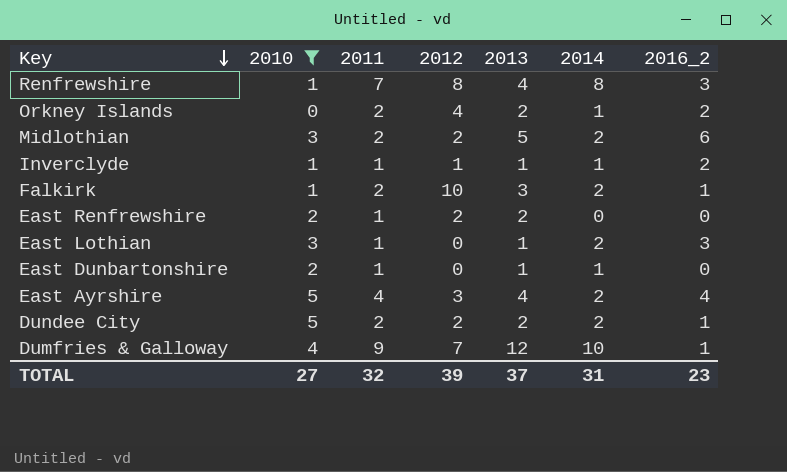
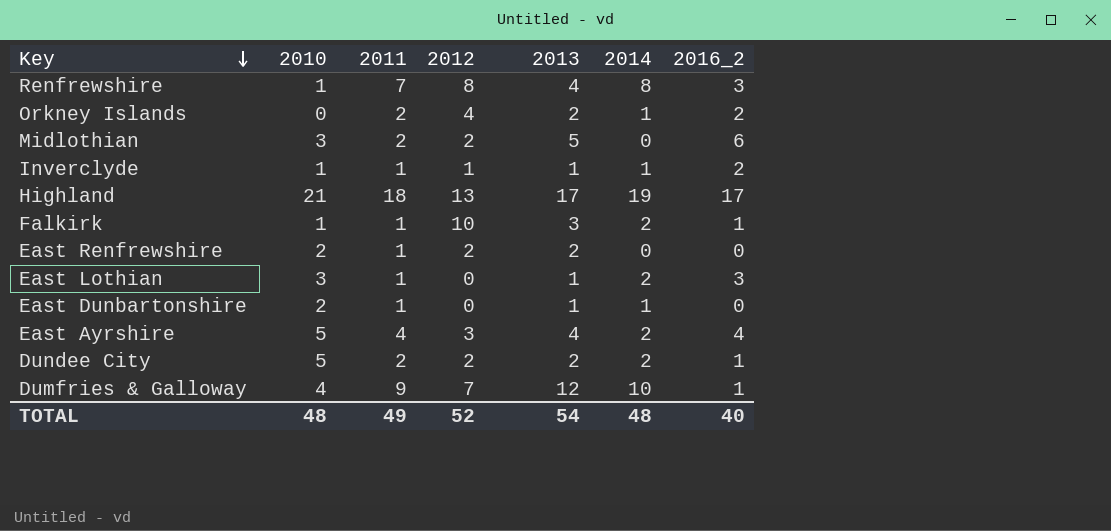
filter: 2010 != 21 -> none
Midlothian | 2014: 2 -> 0
Falkirk | 2011: 2 -> 1
TOTAL | 2010: 27 -> 48
TOTAL | 2011: 32 -> 49
TOTAL | 2012: 39 -> 52
TOTAL | 2013: 37 -> 54
TOTAL | 2014: 31 -> 48
TOTAL | 2016_2: 23 -> 40

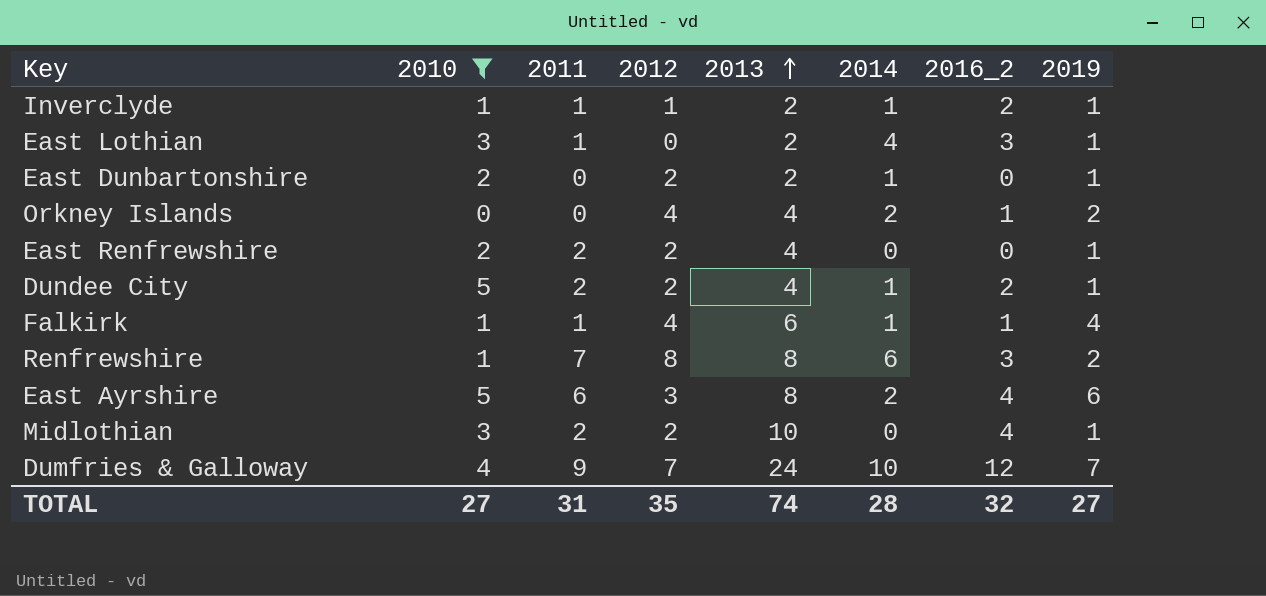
filter: none -> 2010 != 21
row order: Key descending -> 2013 ascending
column 2019 | position: none -> 8
Inverclyde | 2013: 1 -> 2
East Lothian | 2013: 1 -> 2
East Lothian | 2014: 2 -> 4
East Dunbartonshire | 2011: 1 -> 0
East Dunbartonshire | 2012: 0 -> 2
East Dunbartonshire | 2013: 1 -> 2
Orkney Islands | 2011: 2 -> 0
Orkney Islands | 2013: 2 -> 4
Orkney Islands | 2014: 1 -> 2
Orkney Islands | 2016_2: 2 -> 1
East Renfrewshire | 2011: 1 -> 2
East Renfrewshire | 2013: 2 -> 4
Dundee City | 2013: 2 -> 4
Dundee City | 2014: 2 -> 1
Dundee City | 2016_2: 1 -> 2
Falkirk | 2012: 10 -> 4
Falkirk | 2013: 3 -> 6
Falkirk | 2014: 2 -> 1
Renfrewshire | 2013: 4 -> 8
Renfrewshire | 2014: 8 -> 6
East Ayrshire | 2011: 4 -> 6
East Ayrshire | 2013: 4 -> 8
Midlothian | 2013: 5 -> 10
Midlothian | 2016_2: 6 -> 4
Dumfries & Galloway | 2013: 12 -> 24
Dumfries & Galloway | 2016_2: 1 -> 12
TOTAL | 2010: 48 -> 27
TOTAL | 2011: 49 -> 31
TOTAL | 2012: 52 -> 35
TOTAL | 2013: 54 -> 74
TOTAL | 2014: 48 -> 28
TOTAL | 2016_2: 40 -> 32

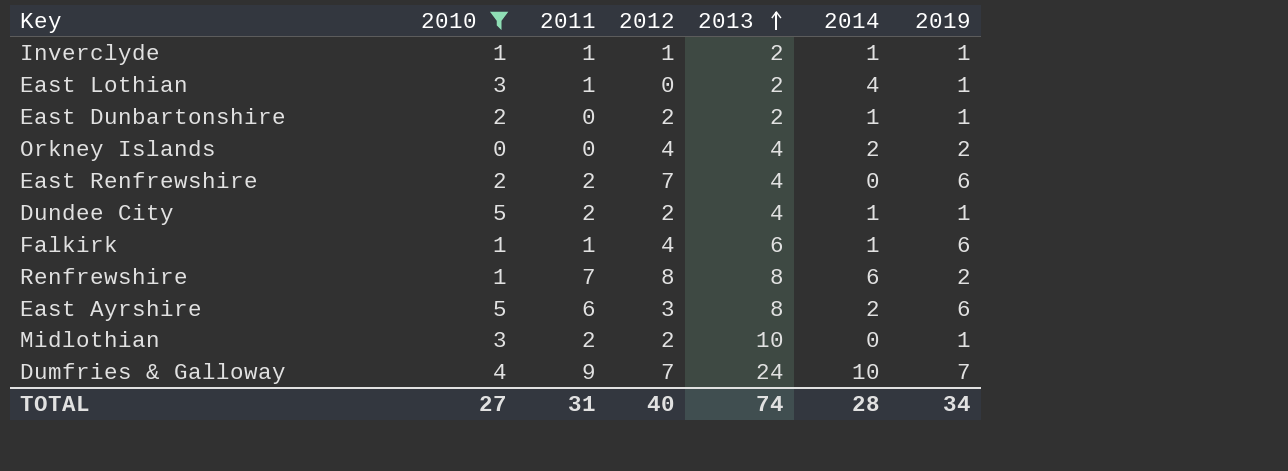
column 2016_2 | position: 7 -> none
East Renfrewshire | 2012: 2 -> 7
East Renfrewshire | 2019: 1 -> 6
Falkirk | 2019: 4 -> 6
TOTAL | 2012: 35 -> 40
TOTAL | 2019: 27 -> 34

